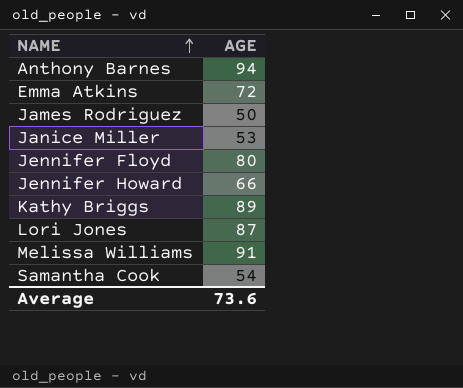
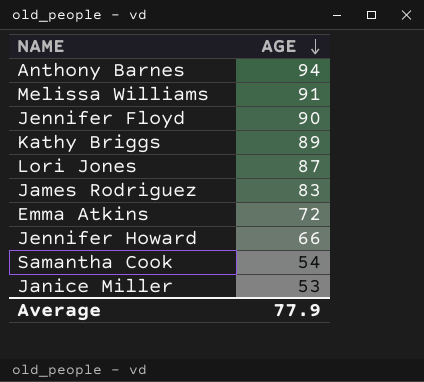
row order: NAME ascending -> AGE descending
Jennifer Floyd | AGE: 80 -> 90
James Rodriguez | AGE: 50 -> 83
Average | AGE: 73.6 -> 77.9

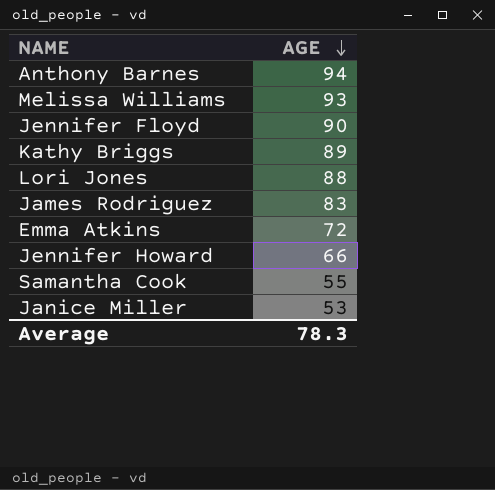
Melissa Williams | AGE: 91 -> 93
Lori Jones | AGE: 87 -> 88
Samantha Cook | AGE: 54 -> 55
Average | AGE: 77.9 -> 78.3

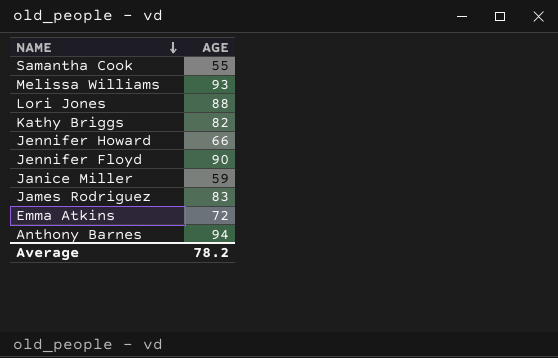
row order: AGE descending -> NAME descending
Kathy Briggs | AGE: 89 -> 82
Janice Miller | AGE: 53 -> 59
Average | AGE: 78.3 -> 78.2

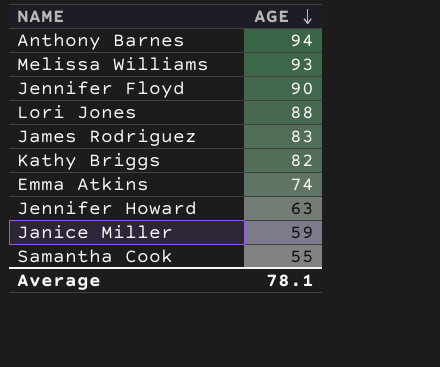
row order: NAME descending -> AGE descending
Emma Atkins | AGE: 72 -> 74
Jennifer Howard | AGE: 66 -> 63
Average | AGE: 78.2 -> 78.1

